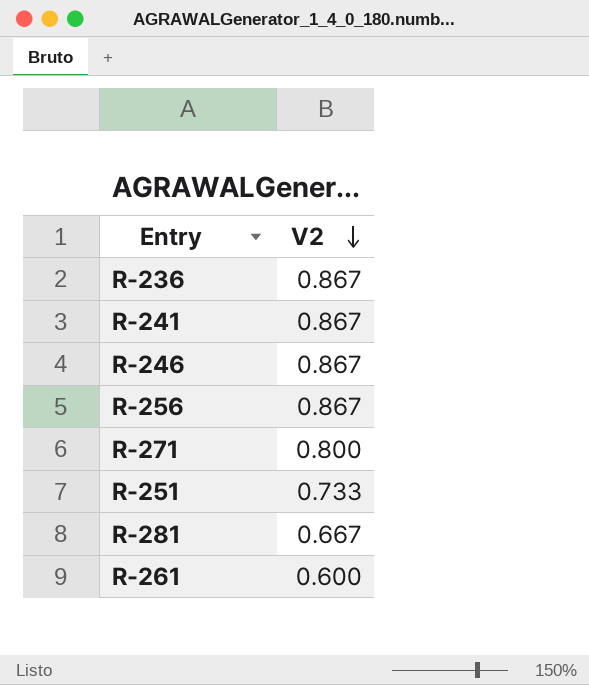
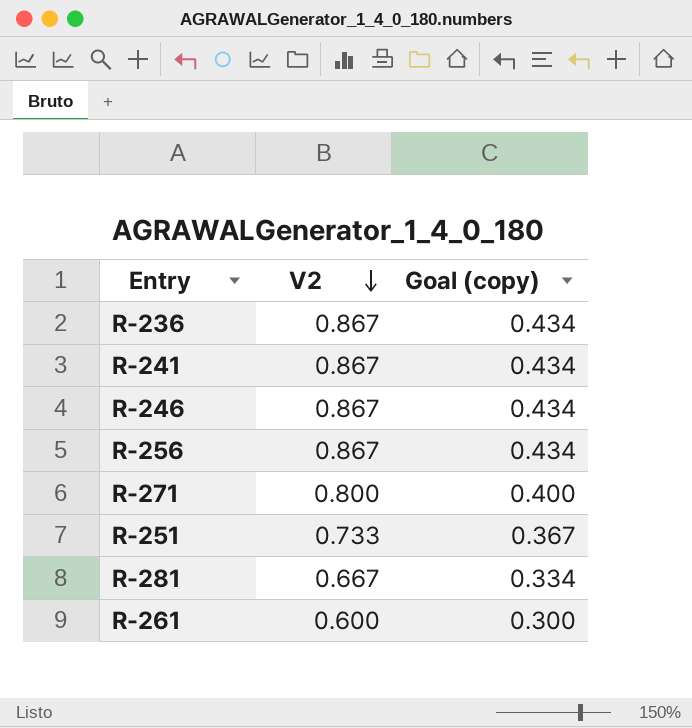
column Goal (copy) | formula: none -> [V2] * 0.5

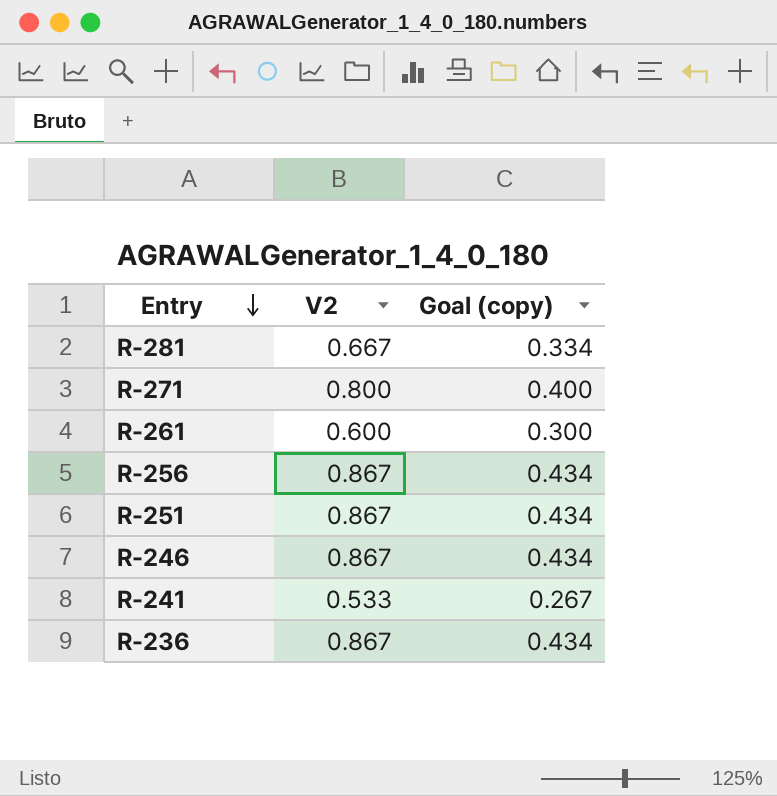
row order: V2 descending -> Entry descending
R-251 | V2: 0.733 -> 0.867
R-251 | Goal (copy): 0.367 -> 0.434
R-241 | V2: 0.867 -> 0.533
R-241 | Goal (copy): 0.434 -> 0.267

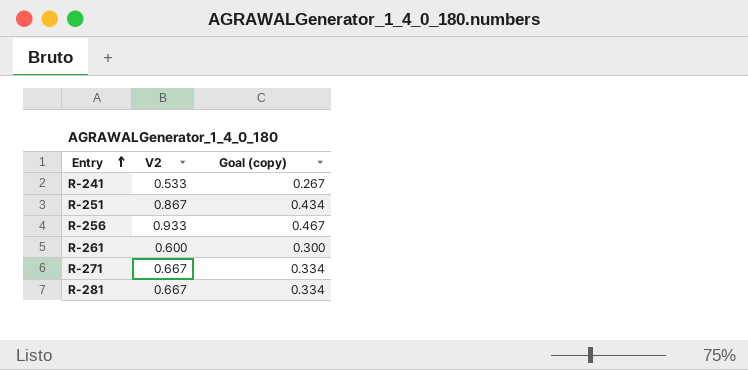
row order: Entry descending -> Entry ascending
row R-246: 0.867 | 0.434 -> none
row R-236: 0.867 | 0.434 -> none
R-256 | V2: 0.867 -> 0.933
R-256 | Goal (copy): 0.434 -> 0.467
R-271 | V2: 0.800 -> 0.667
R-271 | Goal (copy): 0.400 -> 0.334

